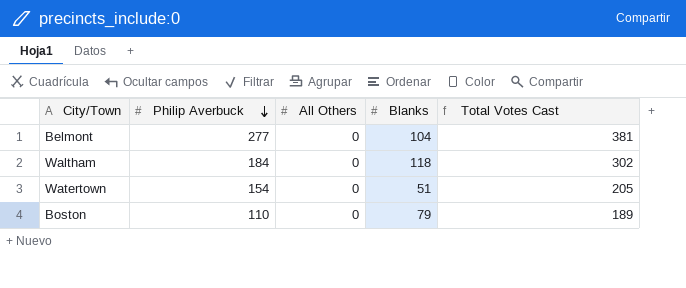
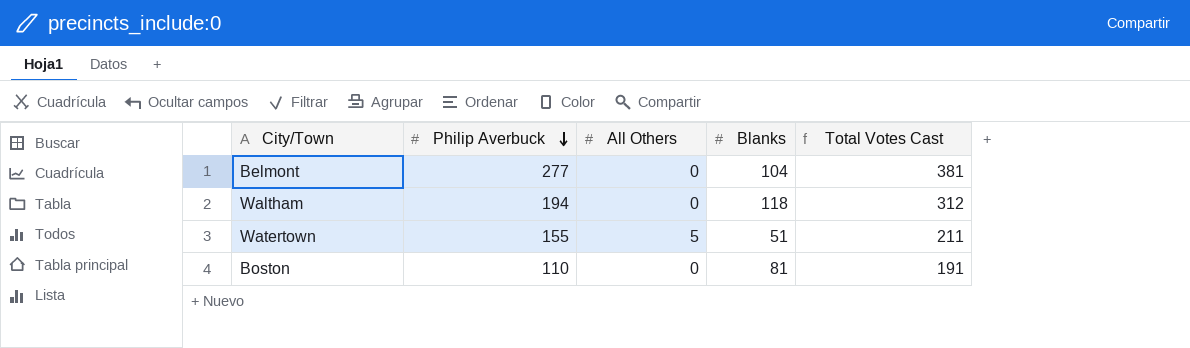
Waltham | Philip Averbuck: 184 -> 194
Waltham | Total Votes Cast: 302 -> 312
Watertown | Philip Averbuck: 154 -> 155
Watertown | All Others: 0 -> 5
Watertown | Total Votes Cast: 205 -> 211
Boston | Blanks: 79 -> 81
Boston | Total Votes Cast: 189 -> 191

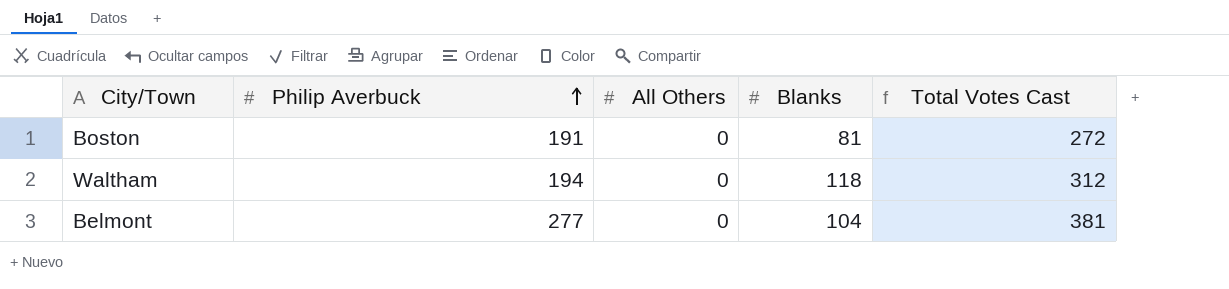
row order: Philip Averbuck descending -> Philip Averbuck ascending
row Watertown: 155 | 5 | 51 | 211 -> none
Boston | Philip Averbuck: 110 -> 191
Boston | Total Votes Cast: 191 -> 272

